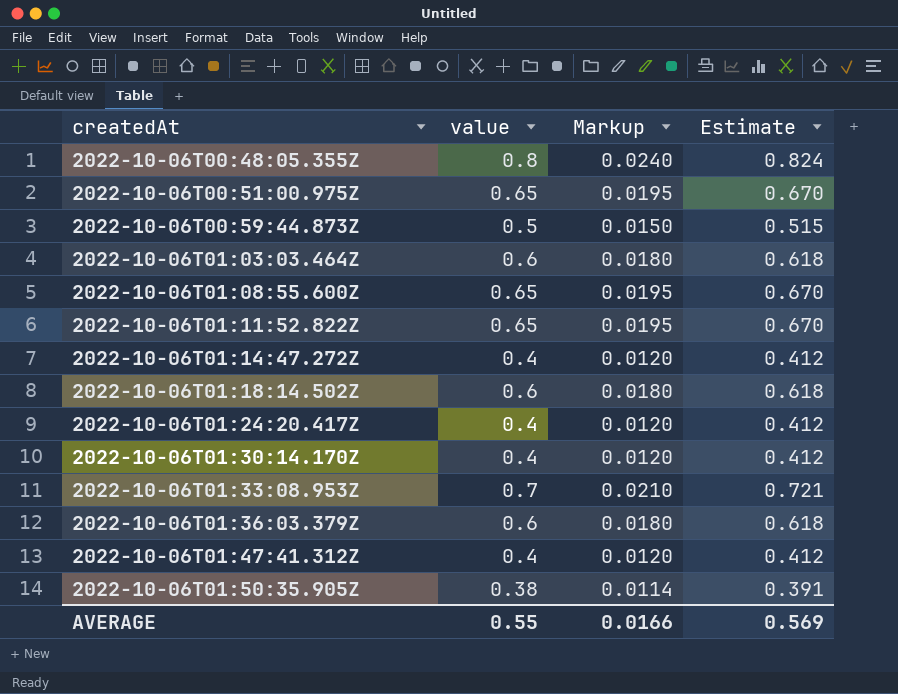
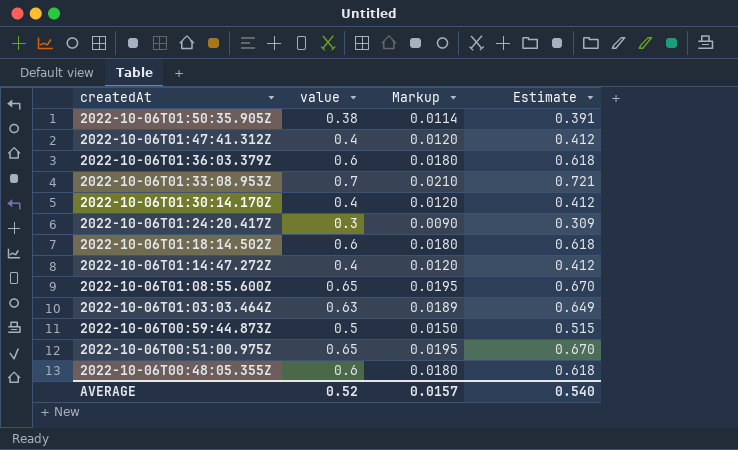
row order: createdAt ascending -> createdAt descending
row 2022-10-06T01:11:52.822Z: 0.65 | 0.0195 | 0.670 -> none
2022-10-06T01:24:20.417Z | value: 0.4 -> 0.3
2022-10-06T01:24:20.417Z | Markup: 0.0120 -> 0.0090
2022-10-06T01:24:20.417Z | Estimate: 0.412 -> 0.309
2022-10-06T01:03:03.464Z | value: 0.6 -> 0.63
2022-10-06T01:03:03.464Z | Markup: 0.0180 -> 0.0189
2022-10-06T01:03:03.464Z | Estimate: 0.618 -> 0.649
2022-10-06T00:48:05.355Z | value: 0.8 -> 0.6
2022-10-06T00:48:05.355Z | Markup: 0.0240 -> 0.0180
2022-10-06T00:48:05.355Z | Estimate: 0.824 -> 0.618
AVERAGE | value: 0.55 -> 0.52
AVERAGE | Markup: 0.0166 -> 0.0157
AVERAGE | Estimate: 0.569 -> 0.540

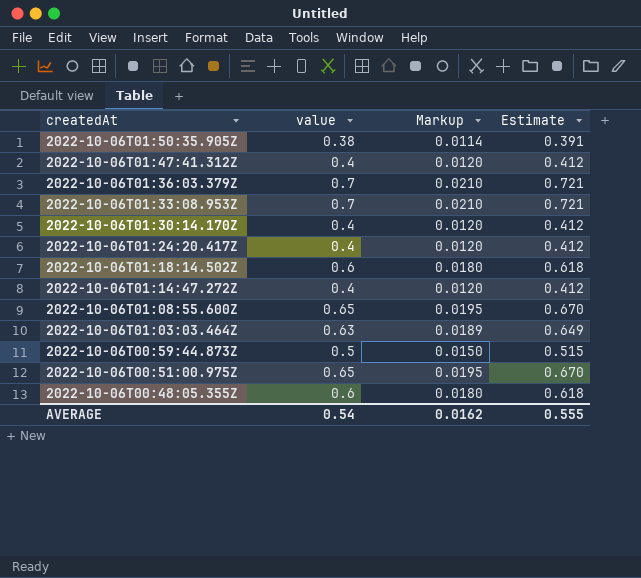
2022-10-06T01:36:03.379Z | value: 0.6 -> 0.7
2022-10-06T01:36:03.379Z | Markup: 0.0180 -> 0.0210
2022-10-06T01:36:03.379Z | Estimate: 0.618 -> 0.721
2022-10-06T01:24:20.417Z | value: 0.3 -> 0.4
2022-10-06T01:24:20.417Z | Markup: 0.0090 -> 0.0120
2022-10-06T01:24:20.417Z | Estimate: 0.309 -> 0.412
AVERAGE | value: 0.52 -> 0.54
AVERAGE | Markup: 0.0157 -> 0.0162
AVERAGE | Estimate: 0.540 -> 0.555

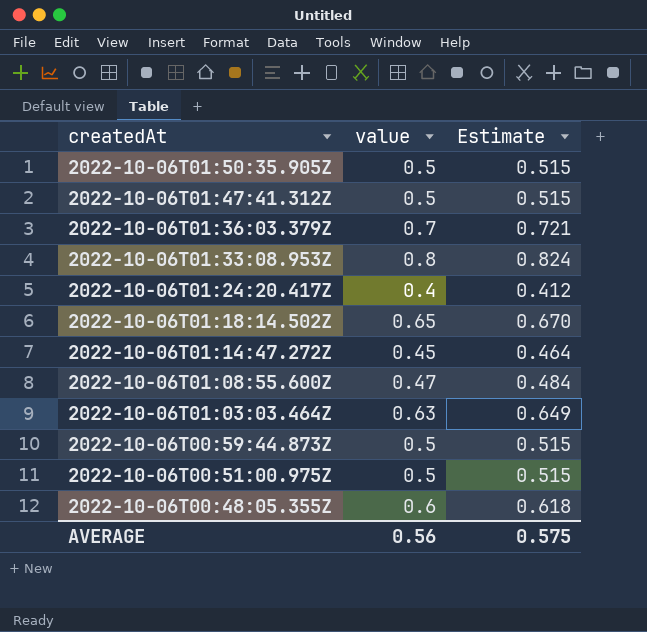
column Markup | formula: [value] * 0.03 -> none
row 2022-10-06T01:30:14.170Z: 0.4 | 0.0120 | 0.412 -> none
2022-10-06T01:50:35.905Z | value: 0.38 -> 0.5
2022-10-06T01:50:35.905Z | Estimate: 0.391 -> 0.515
2022-10-06T01:47:41.312Z | value: 0.4 -> 0.5
2022-10-06T01:47:41.312Z | Estimate: 0.412 -> 0.515
2022-10-06T01:33:08.953Z | value: 0.7 -> 0.8
2022-10-06T01:33:08.953Z | Estimate: 0.721 -> 0.824
2022-10-06T01:18:14.502Z | value: 0.6 -> 0.65
2022-10-06T01:18:14.502Z | Estimate: 0.618 -> 0.670
2022-10-06T01:14:47.272Z | value: 0.4 -> 0.45
2022-10-06T01:14:47.272Z | Estimate: 0.412 -> 0.464
2022-10-06T01:08:55.600Z | value: 0.65 -> 0.47
2022-10-06T01:08:55.600Z | Estimate: 0.670 -> 0.484
2022-10-06T00:51:00.975Z | value: 0.65 -> 0.5
2022-10-06T00:51:00.975Z | Estimate: 0.670 -> 0.515
AVERAGE | value: 0.54 -> 0.56
AVERAGE | Estimate: 0.555 -> 0.575

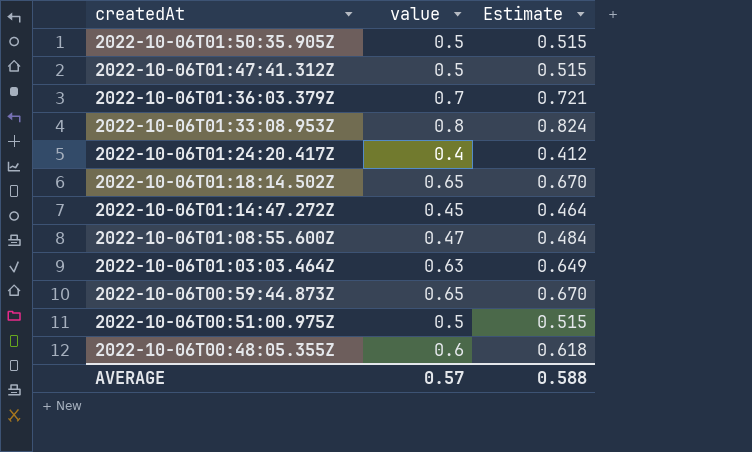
2022-10-06T00:59:44.873Z | value: 0.5 -> 0.65
2022-10-06T00:59:44.873Z | Estimate: 0.515 -> 0.670
AVERAGE | value: 0.56 -> 0.57
AVERAGE | Estimate: 0.575 -> 0.588

